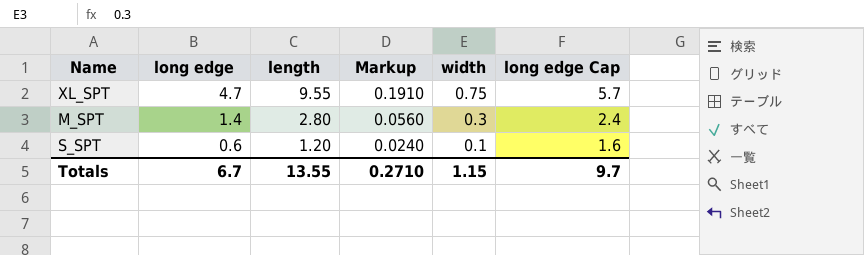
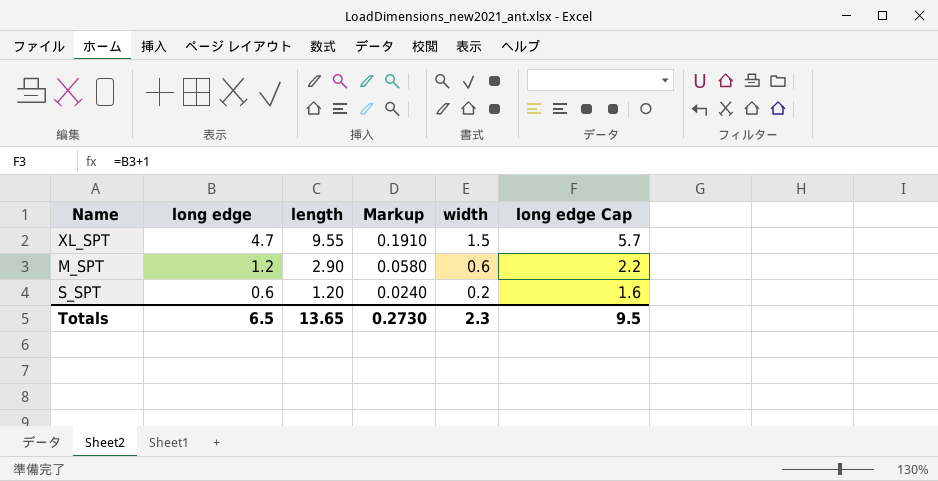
XL_SPT | width: 0.75 -> 1.5
M_SPT | long edge: 1.4 -> 1.2
M_SPT | length: 2.80 -> 2.90
M_SPT | Markup: 0.0560 -> 0.0580
M_SPT | width: 0.3 -> 0.6
M_SPT | long edge Cap: 2.4 -> 2.2
S_SPT | width: 0.1 -> 0.2
Totals | long edge: 6.7 -> 6.5
Totals | length: 13.55 -> 13.65
Totals | Markup: 0.2710 -> 0.2730
Totals | width: 1.15 -> 2.3
Totals | long edge Cap: 9.7 -> 9.5

